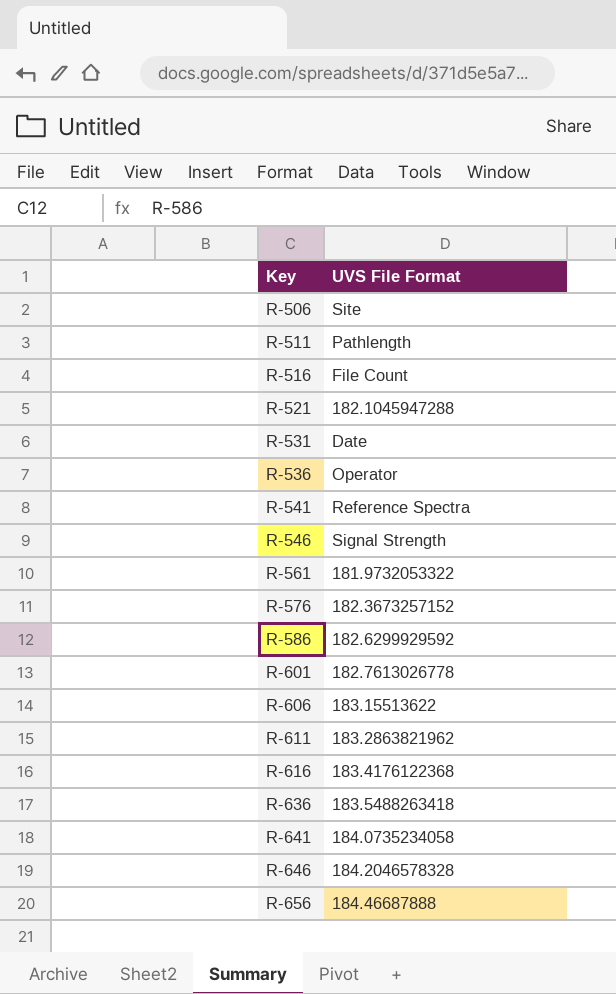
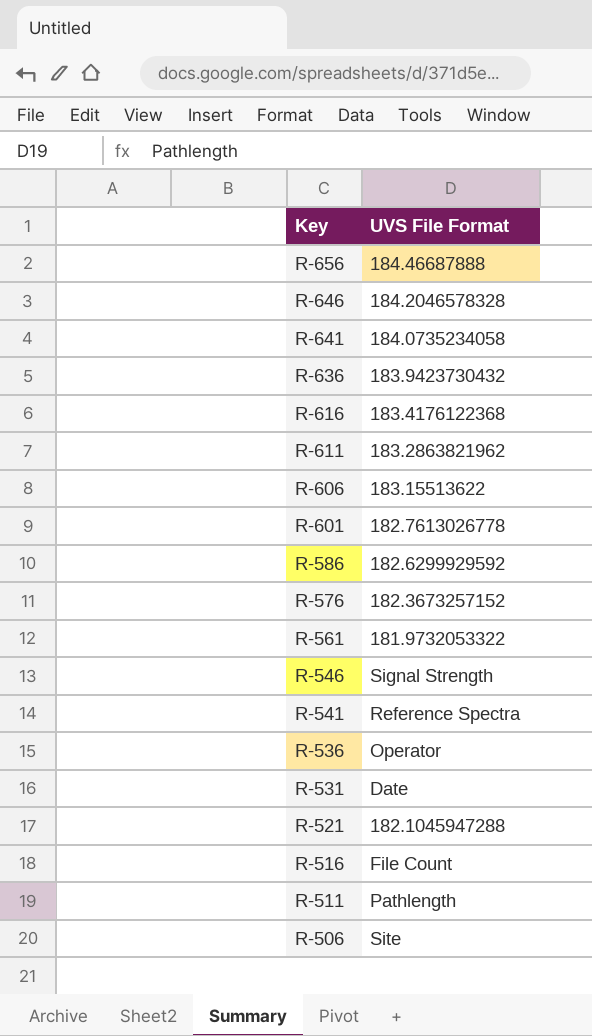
row order: Key ascending -> Key descending
R-636 | UVS File Format: 183.5488263418 -> 183.9423730432

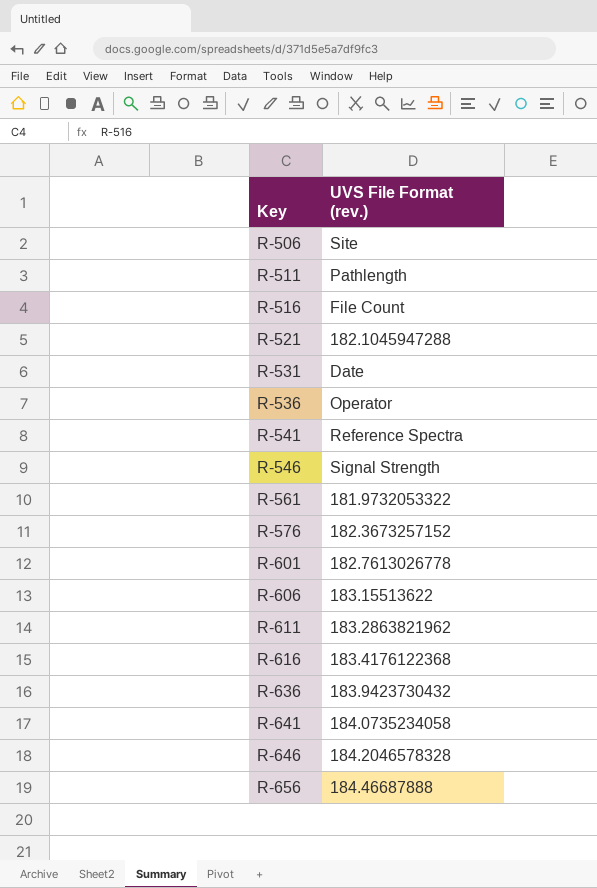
row order: Key descending -> Key ascending
column name: UVS File Format -> UVS File Format (rev.)
row R-586: 182.6299929592 -> none

